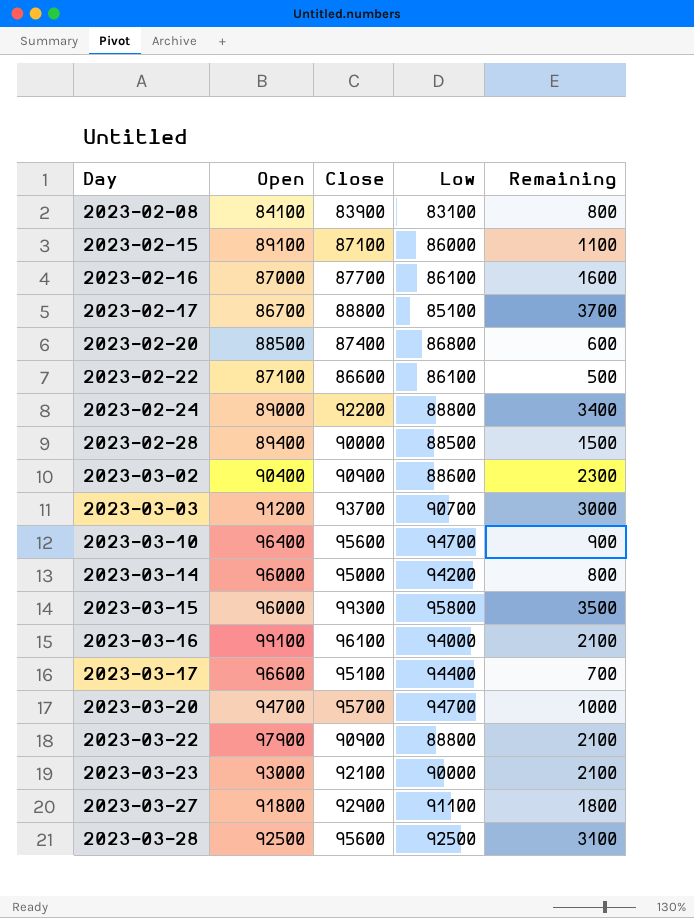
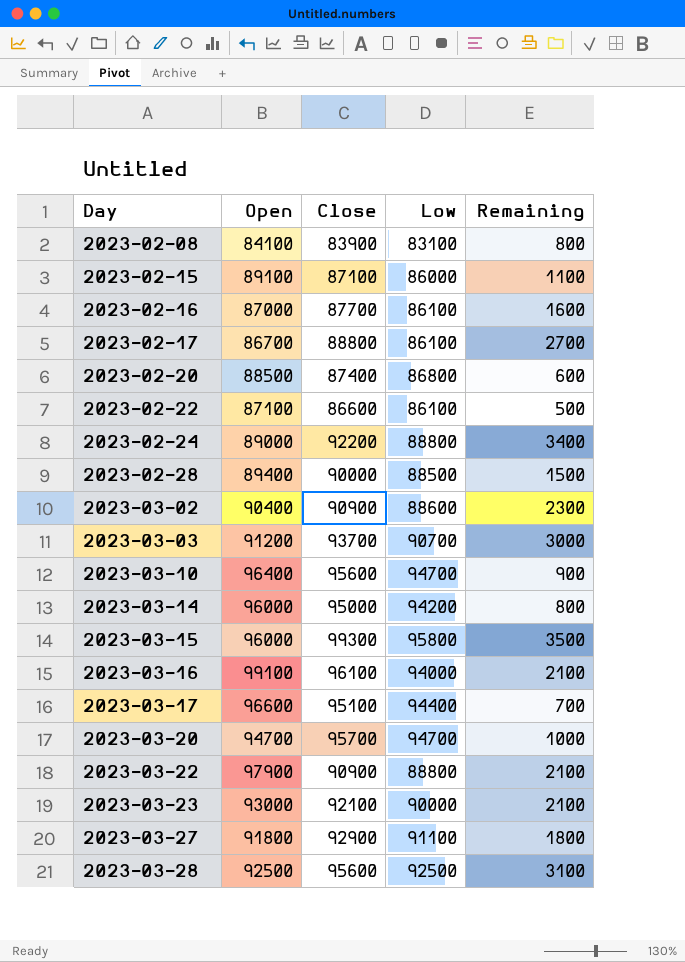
2023-02-17 | Low: 85100 -> 86100
2023-02-17 | Remaining: 3700 -> 2700

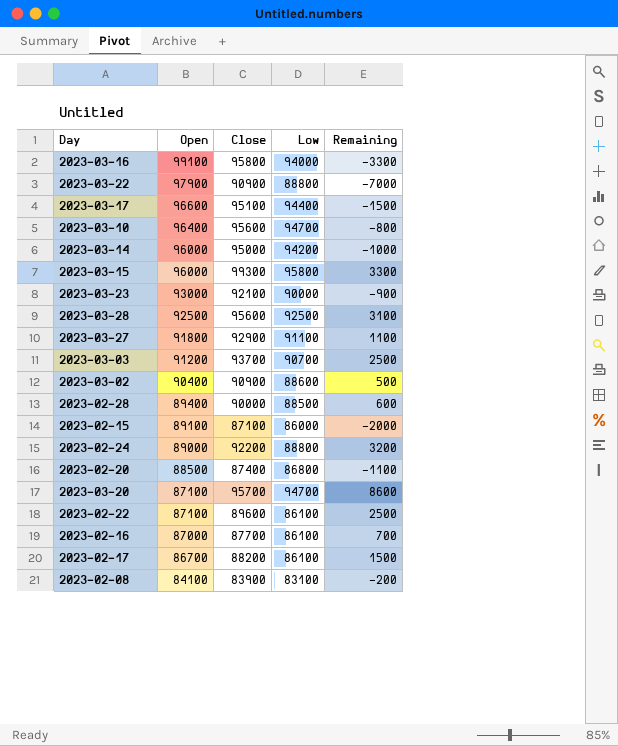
row order: Day ascending -> Open descending
column Remaining | formula: [Close] - [Low] -> [Close] - [Open]
2023-03-16 | Close: 96100 -> 95800
2023-03-20 | Open: 94700 -> 87100
2023-02-22 | Close: 86600 -> 89600
2023-02-17 | Close: 88800 -> 88200

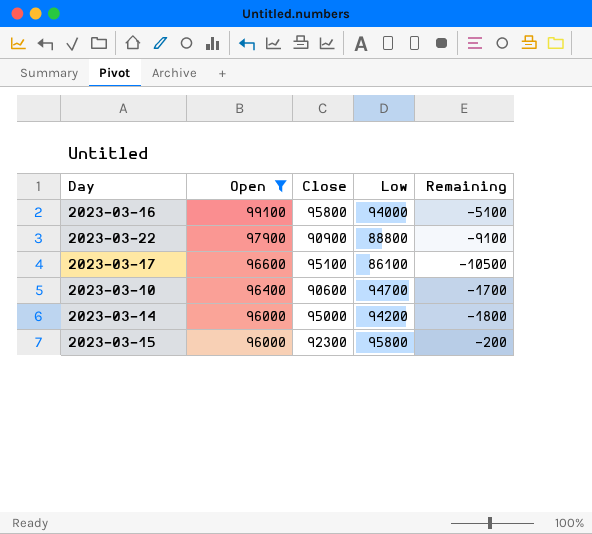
filter: none -> Open >= 96000
column Remaining | formula: [Close] - [Open] -> [Low] - [Open]
2023-03-17 | Low: 94400 -> 86100
2023-03-10 | Close: 95600 -> 90600
2023-03-15 | Close: 99300 -> 92300

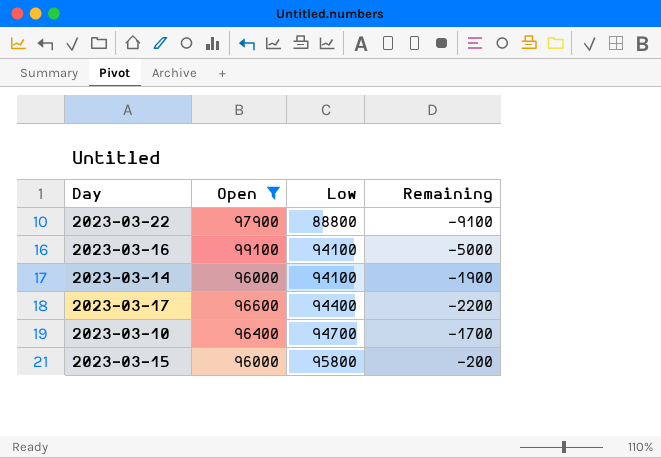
row order: Open descending -> Low ascending
column Close | position: 3 -> none
2023-03-16 | Low: 94000 -> 94100
2023-03-16 | Remaining: -5100 -> -5000
2023-03-14 | Low: 94200 -> 94100
2023-03-14 | Remaining: -1800 -> -1900
2023-03-17 | Low: 86100 -> 94400
2023-03-17 | Remaining: -10500 -> -2200

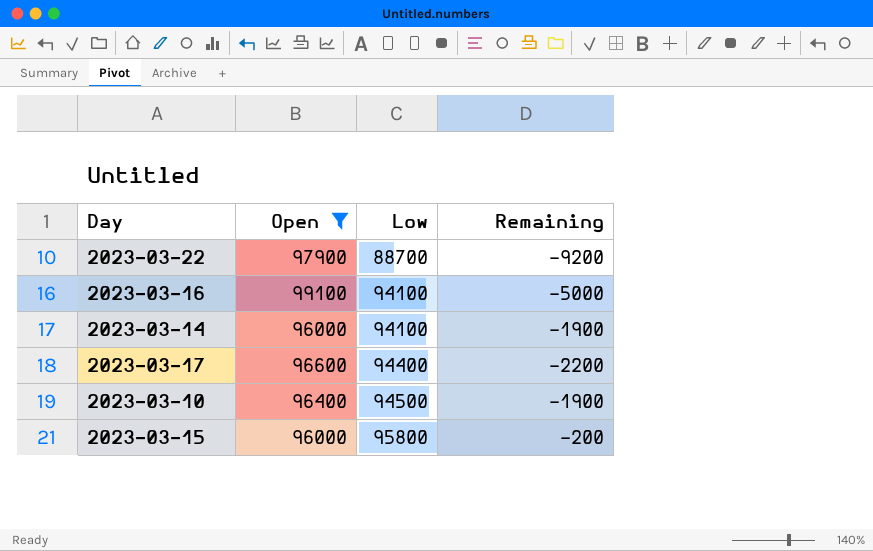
2023-03-22 | Low: 88800 -> 88700
2023-03-22 | Remaining: -9100 -> -9200
2023-03-10 | Low: 94700 -> 94500
2023-03-10 | Remaining: -1700 -> -1900

